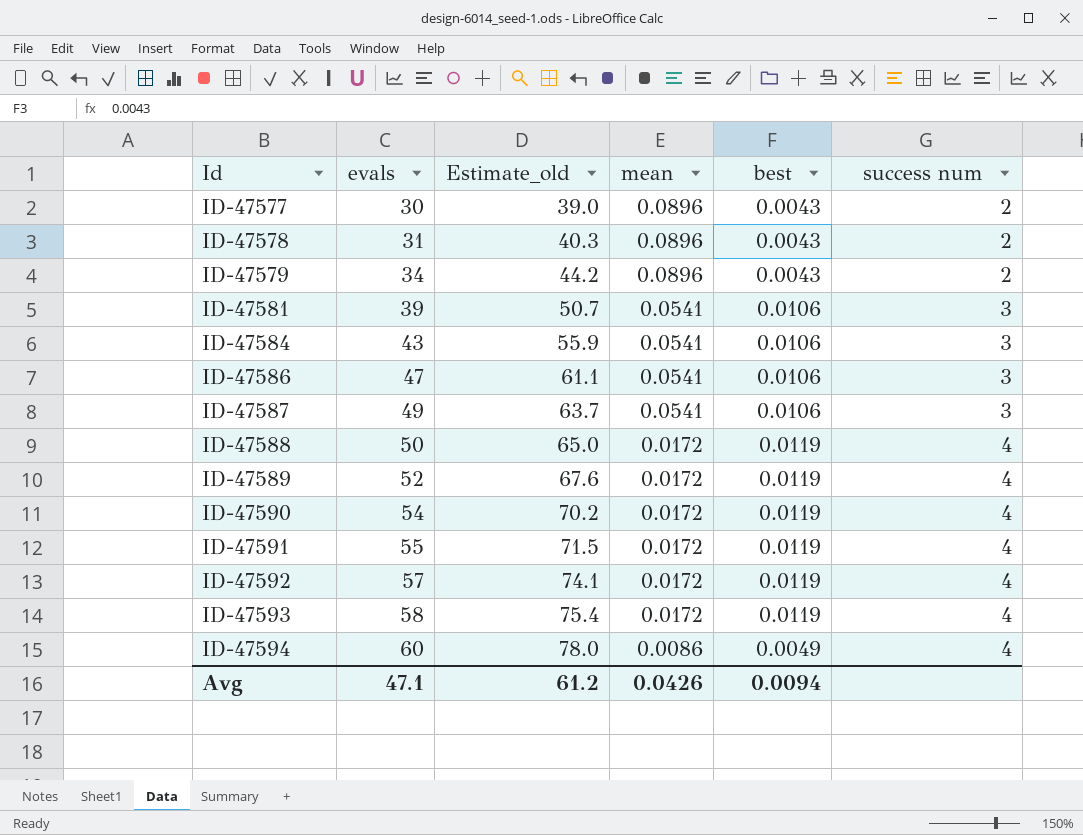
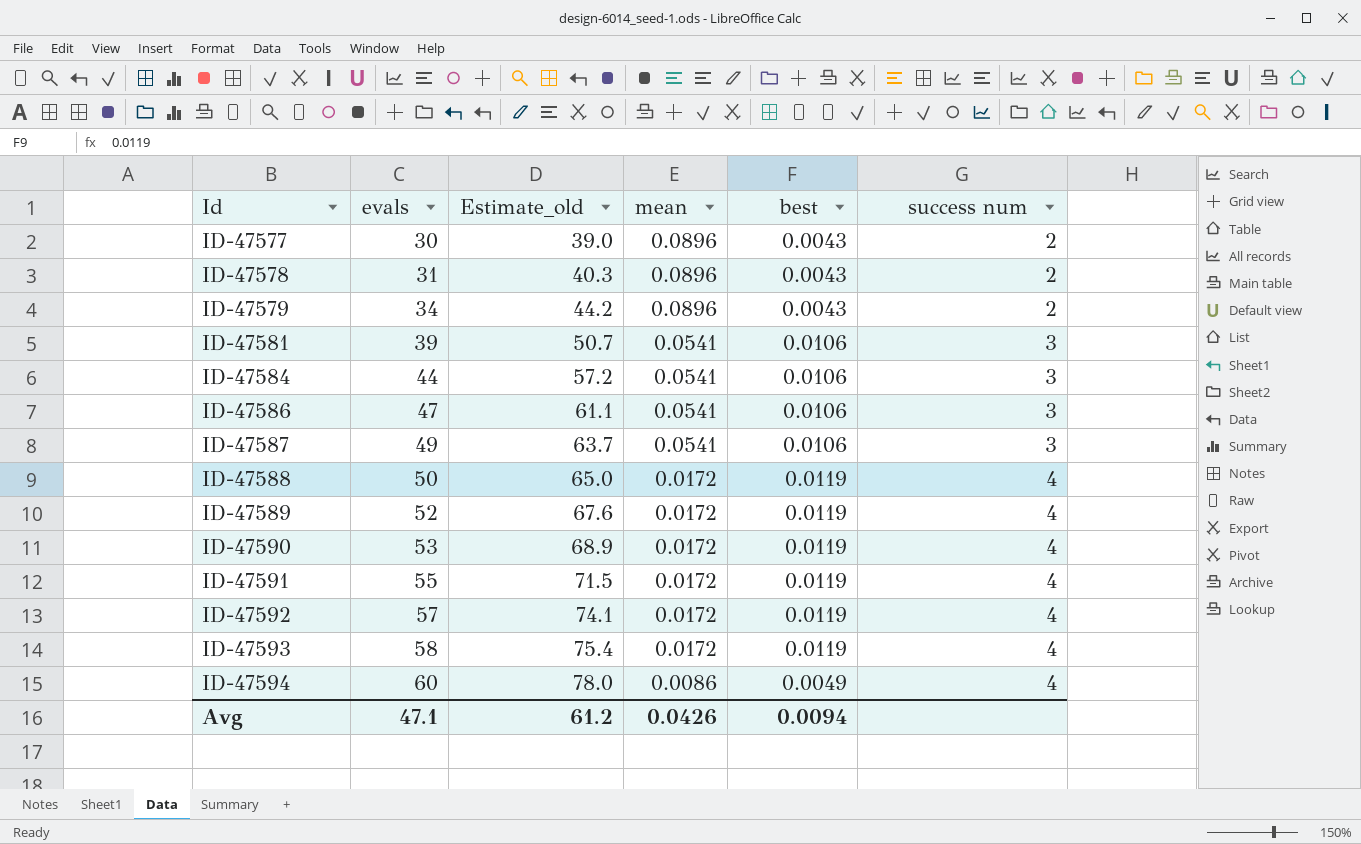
ID-47584 | evals: 43 -> 44
ID-47584 | Estimate_old: 55.9 -> 57.2
ID-47590 | evals: 54 -> 53
ID-47590 | Estimate_old: 70.2 -> 68.9

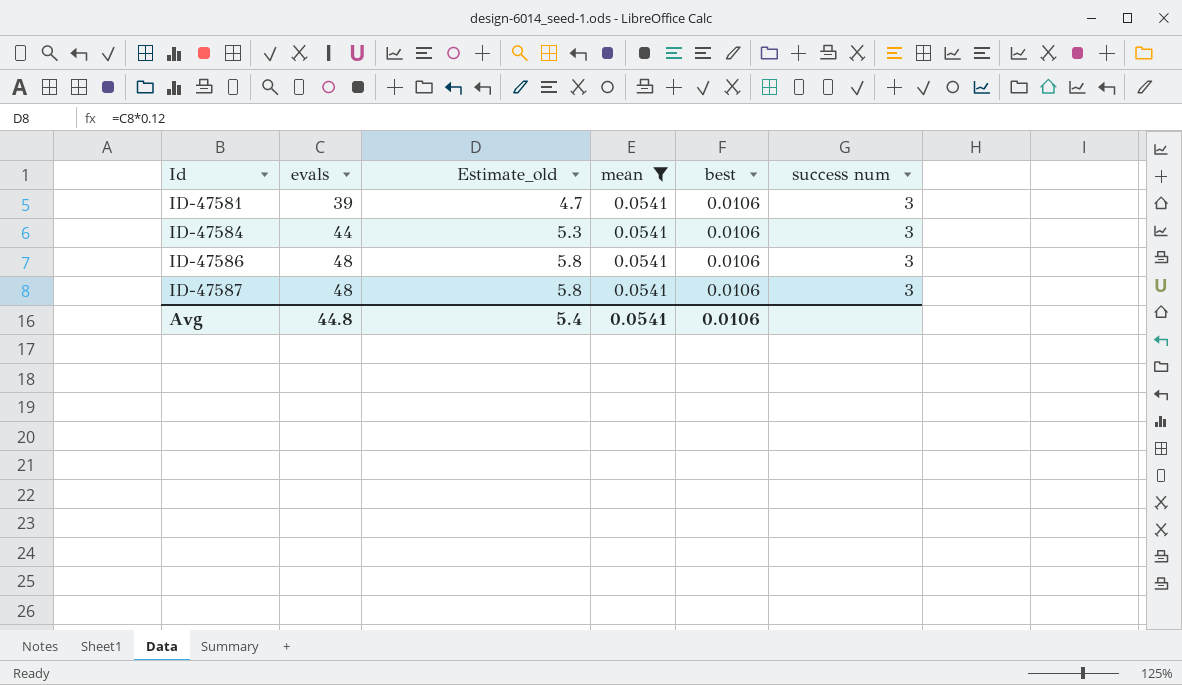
filter: none -> mean = 0.0541
column Estimate_old | formula: [evals] * 1.3 -> [evals] * 0.12
ID-47586 | evals: 47 -> 48
ID-47587 | evals: 49 -> 48
Avg | evals: 47.1 -> 44.8
Avg | Estimate_old: 61.2 -> 5.4
Avg | mean: 0.0426 -> 0.0541
Avg | best: 0.0094 -> 0.0106

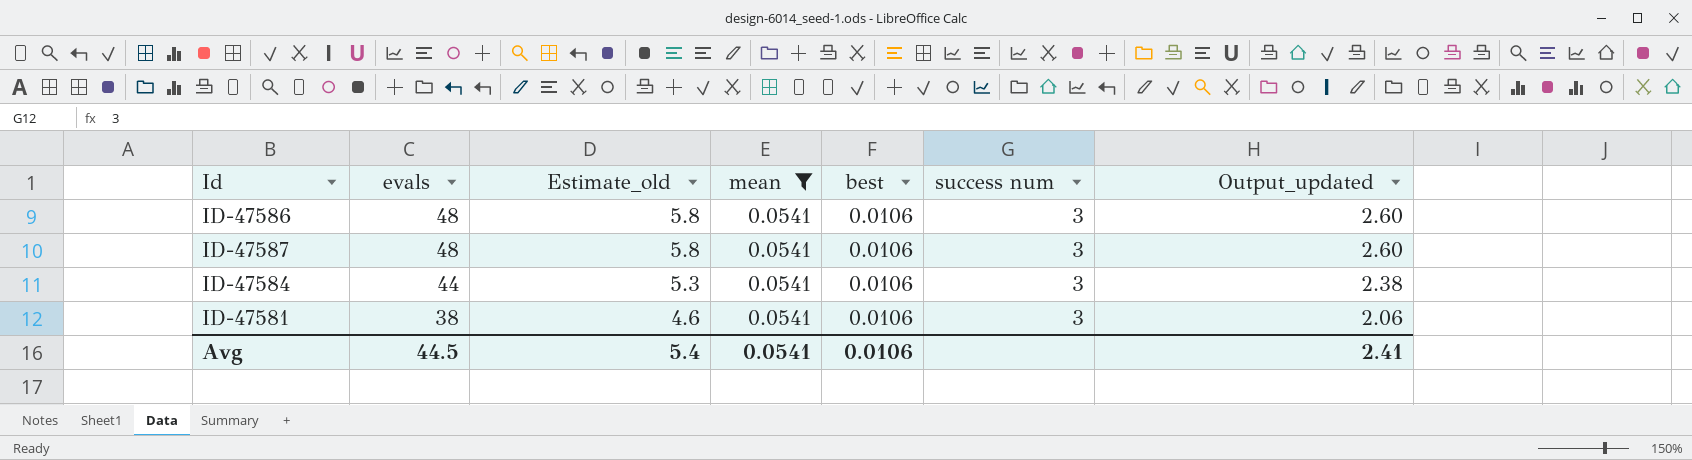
row order: Id ascending -> evals descending
column Output_updated | formula: none -> [evals] * [mean]
ID-47581 | evals: 39 -> 38
ID-47581 | Estimate_old: 4.7 -> 4.6
Avg | evals: 44.8 -> 44.5

